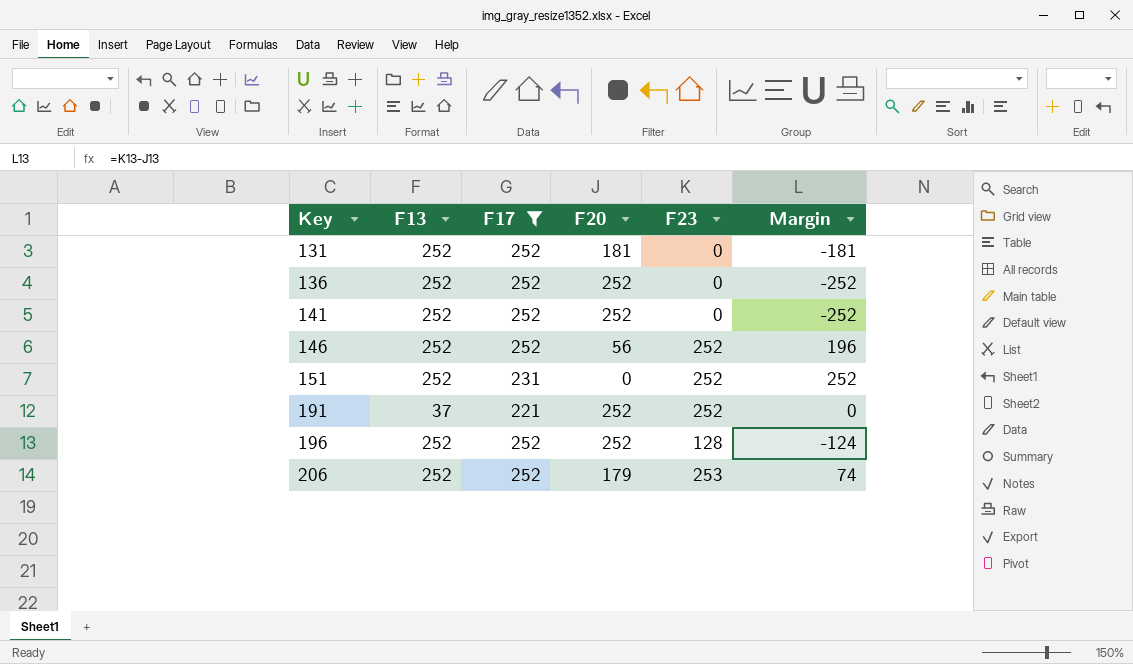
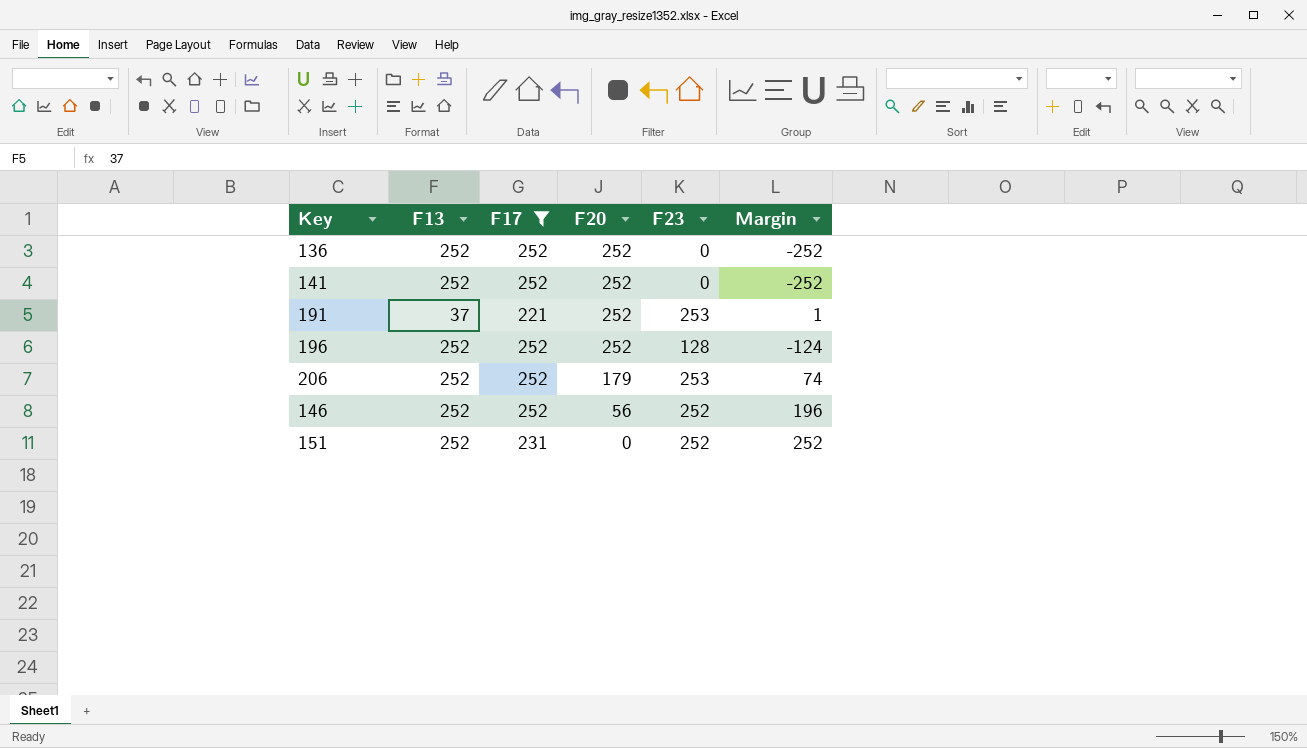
row order: Key ascending -> F20 descending
row 131: 252 | 252 | 181 | 0 | -181 -> none
191 | F23: 252 -> 253
191 | Margin: 0 -> 1

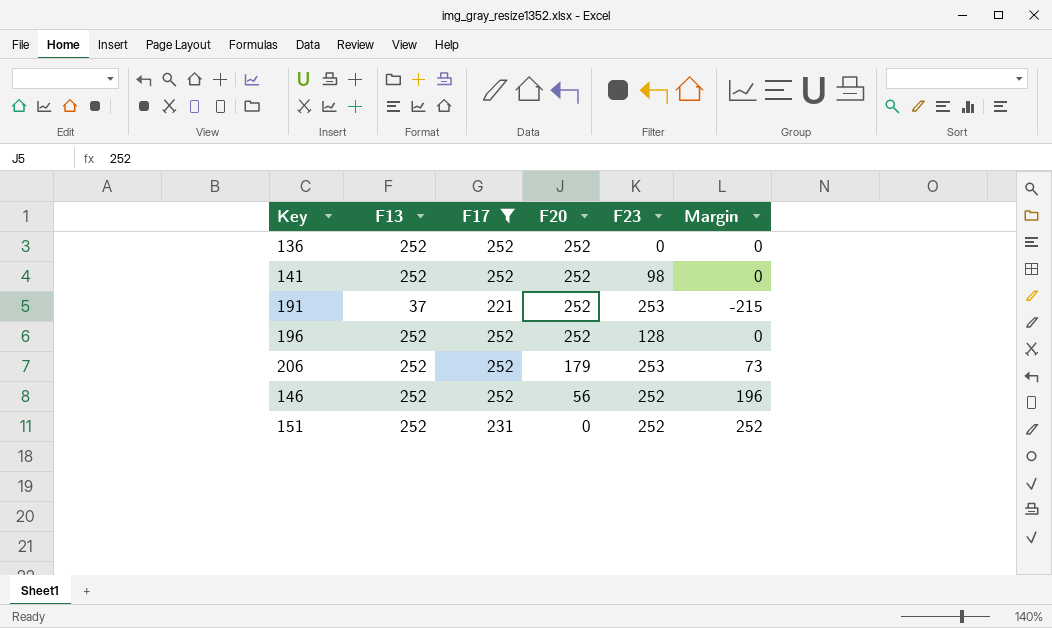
column Margin | formula: [F23] - [F20] -> [F13] - [F20]
141 | F23: 0 -> 98

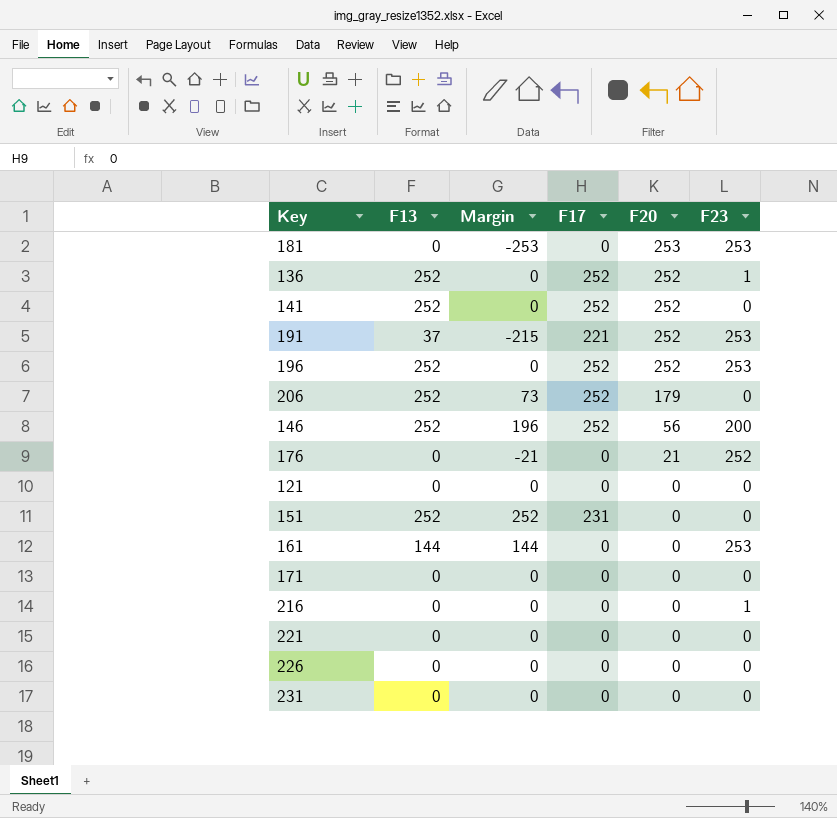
filter: F17 != 0 -> none
column Margin | position: 6 -> 3
136 | F23: 0 -> 1
141 | F23: 98 -> 0
196 | F23: 128 -> 253
206 | F23: 253 -> 0
146 | F23: 252 -> 200
151 | F23: 252 -> 0

